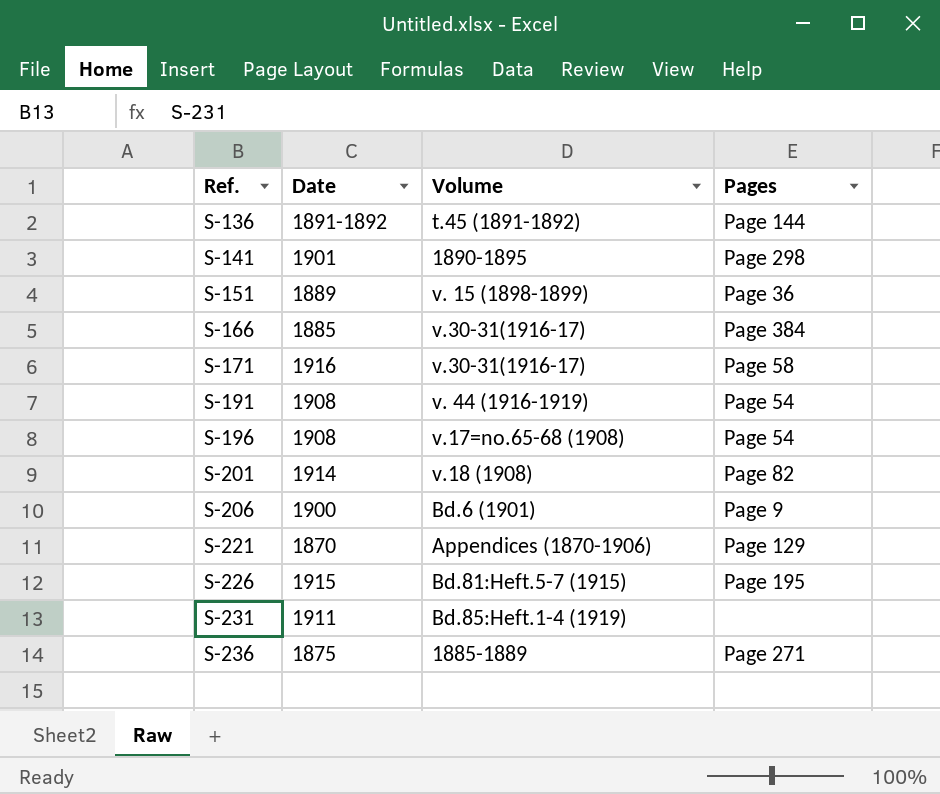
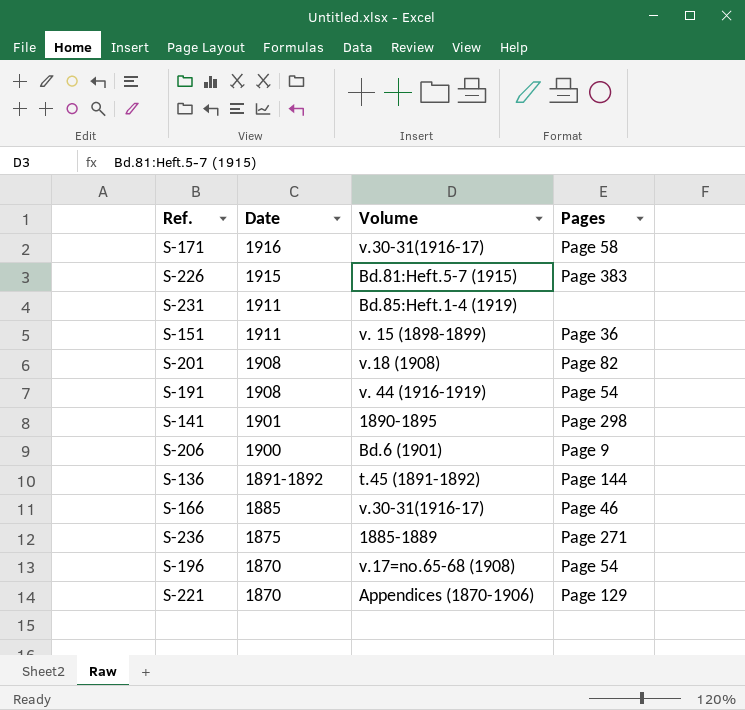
row order: Ref. ascending -> Date descending
S-226 | Pages: Page 195 -> Page 383
S-151 | Date: 1889 -> 1911
S-201 | Date: 1914 -> 1908
S-166 | Pages: Page 384 -> Page 46
S-196 | Date: 1908 -> 1870

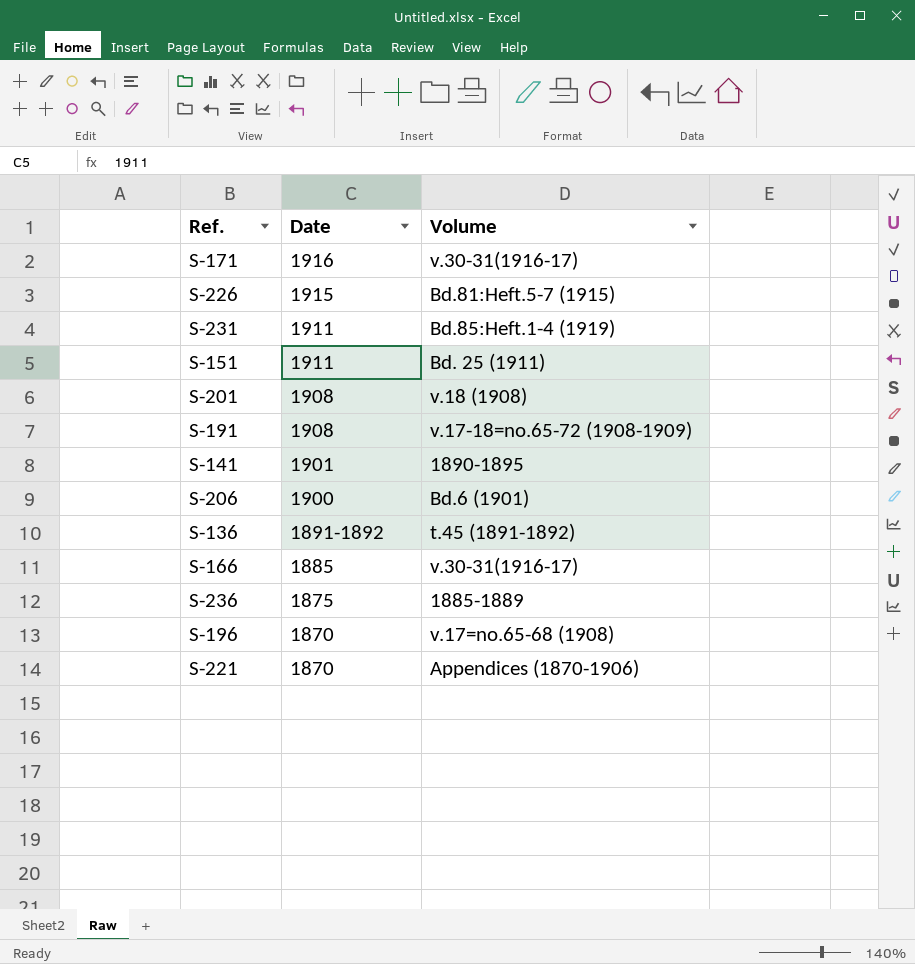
column Pages | position: 4 -> none
S-151 | Volume: v. 15 (1898-1899) -> Bd. 25 (1911)
S-191 | Volume: v. 44 (1916-1919) -> v.17-18=no.65-72 (1908-1909)

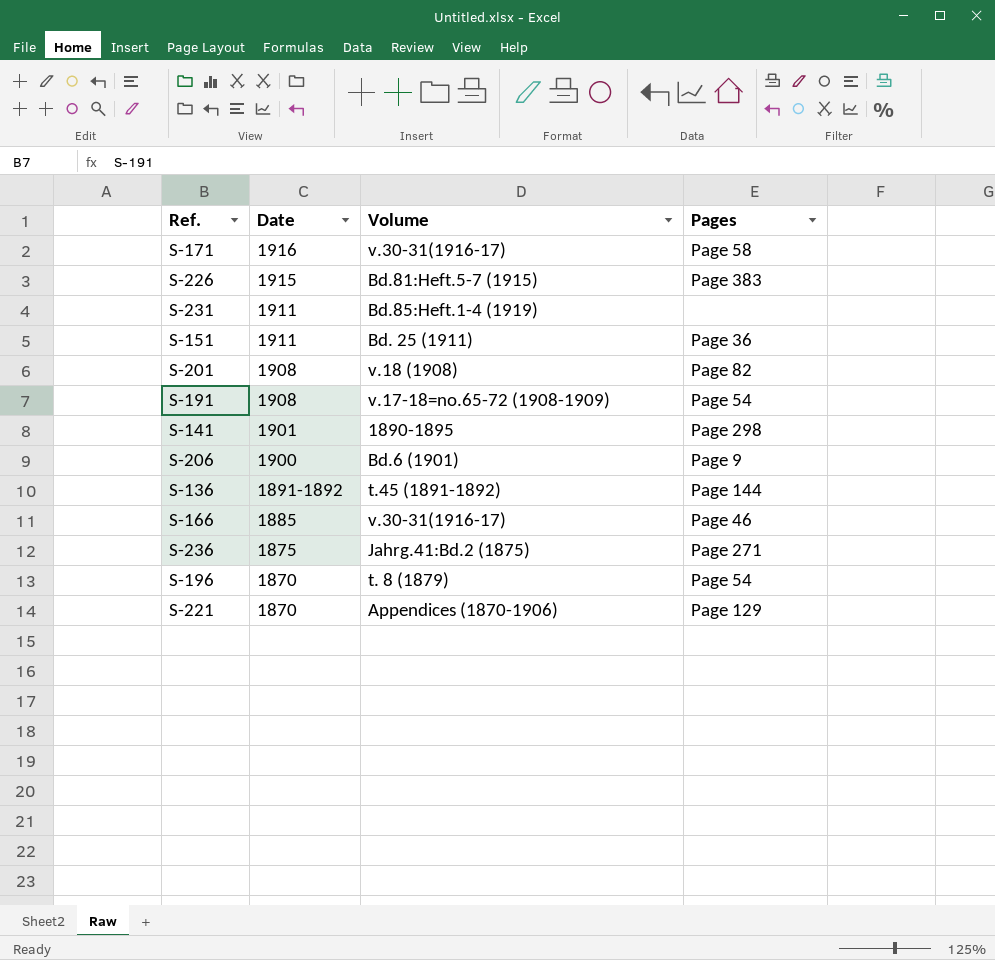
column Pages | position: none -> 4
S-236 | Volume: 1885-1889 -> Jahrg.41:Bd.2 (1875)
S-196 | Volume: v.17=no.65-68 (1908) -> t. 8 (1879)

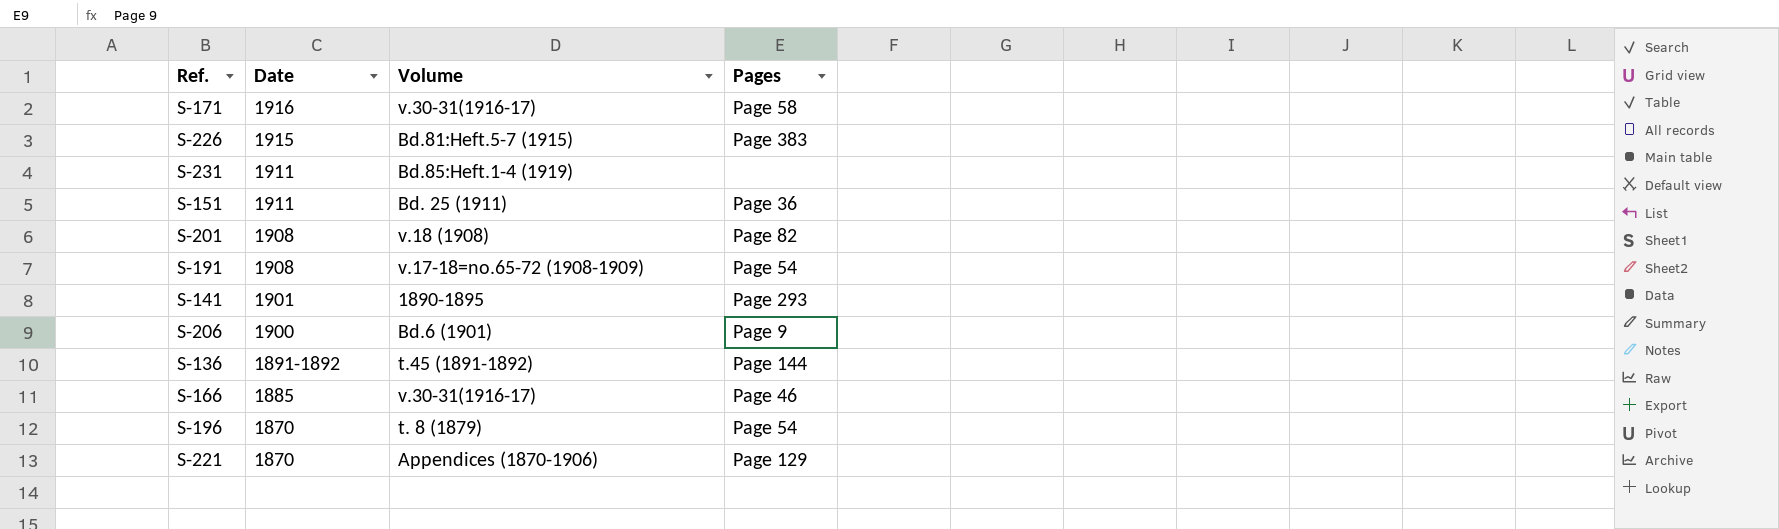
row S-236: 1875 | Jahrg.41:Bd.2 (1875) | Page 271 -> none
S-141 | Pages: Page 298 -> Page 293

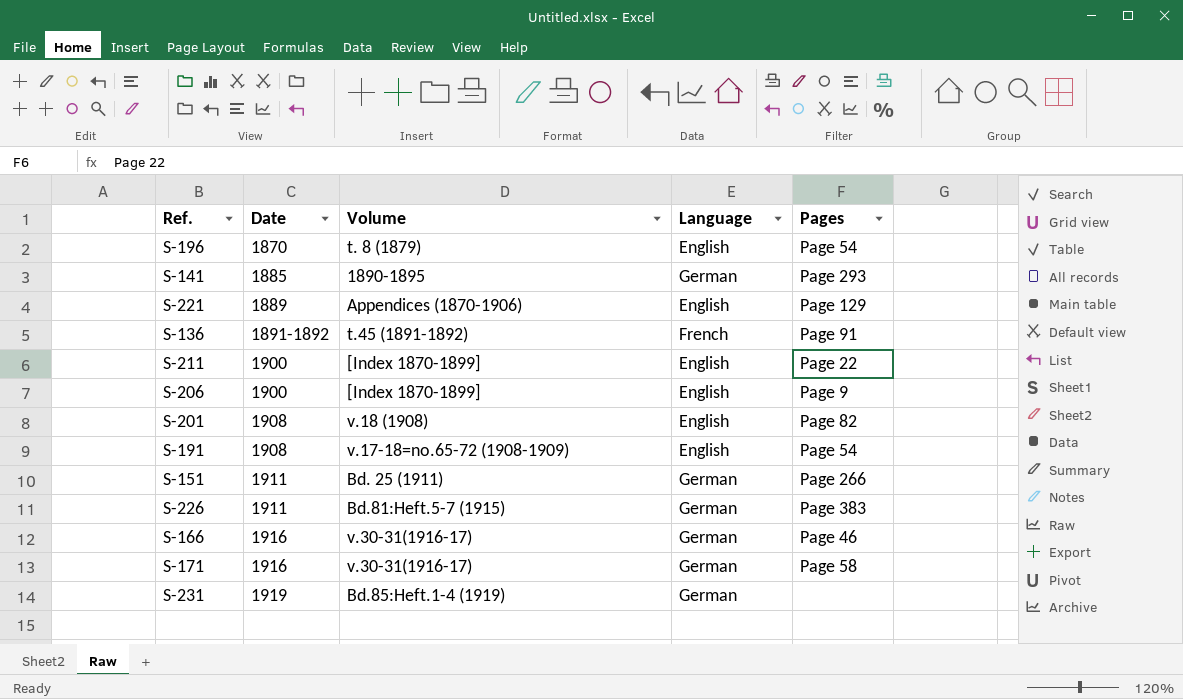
row order: Date descending -> Date ascending
column Language | position: none -> 4
S-141 | Date: 1901 -> 1885
S-221 | Date: 1870 -> 1889
S-136 | Pages: Page 144 -> Page 91
row S-211: none -> 1900 | [Index 1870-1899] | English | Page 22
S-206 | Volume: Bd.6 (1901) -> [Index 1870-1899]
S-151 | Pages: Page 36 -> Page 266
S-226 | Date: 1915 -> 1911
S-166 | Date: 1885 -> 1916
S-231 | Date: 1911 -> 1919

